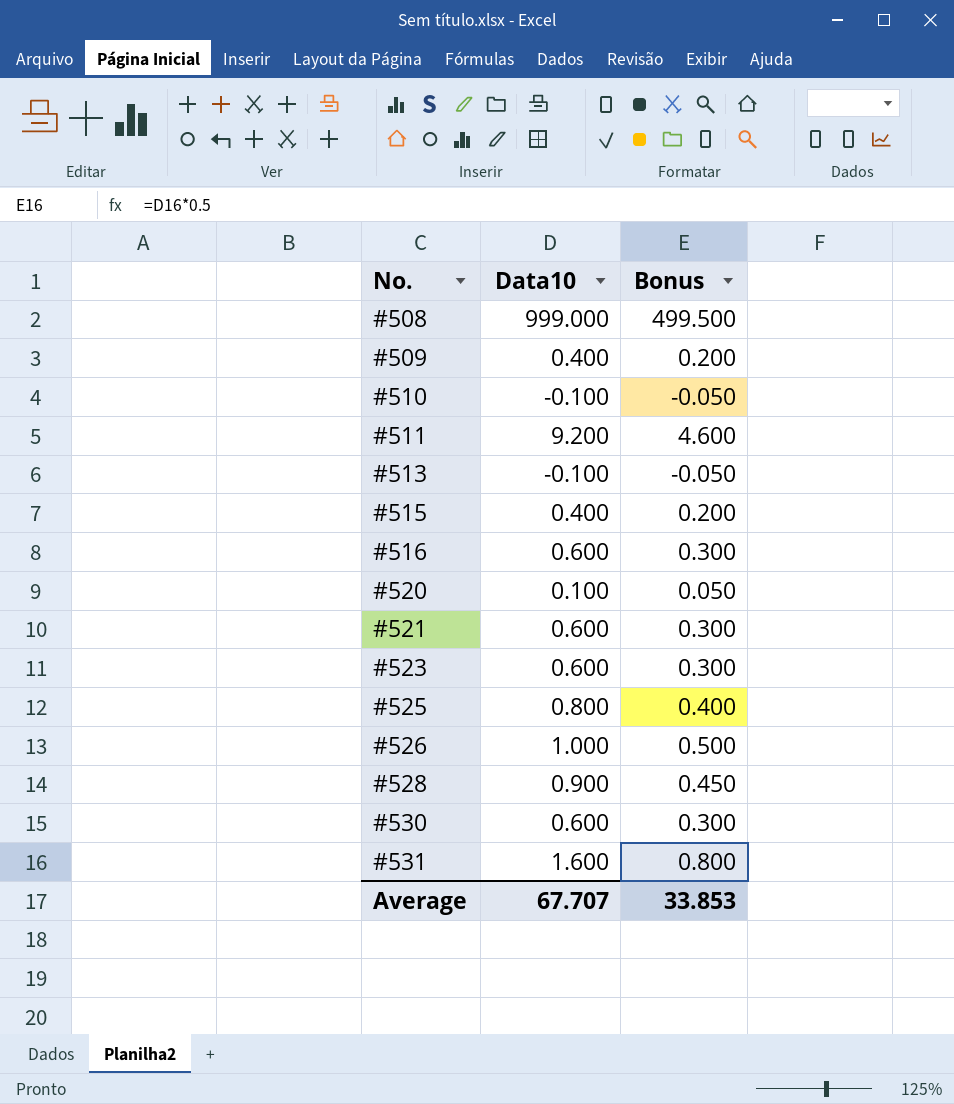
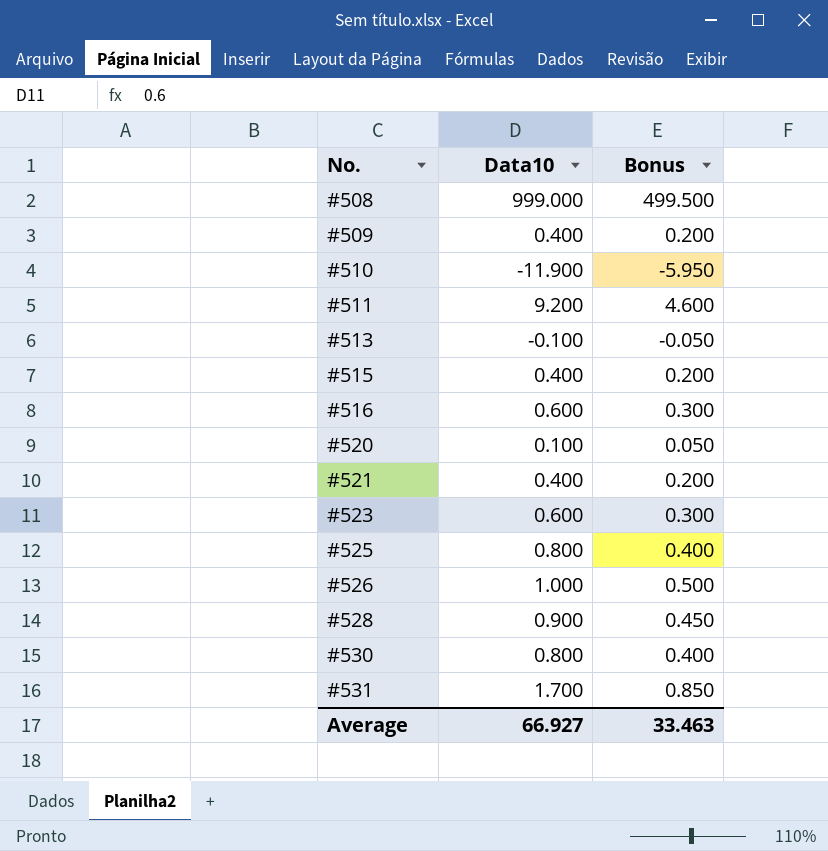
#510 | Data10: -0.100 -> -11.900
#510 | Bonus: -0.050 -> -5.950
#521 | Data10: 0.600 -> 0.400
#521 | Bonus: 0.300 -> 0.200
#530 | Data10: 0.600 -> 0.800
#530 | Bonus: 0.300 -> 0.400
#531 | Data10: 1.600 -> 1.700
#531 | Bonus: 0.800 -> 0.850
Average | Data10: 67.707 -> 66.927
Average | Bonus: 33.853 -> 33.463

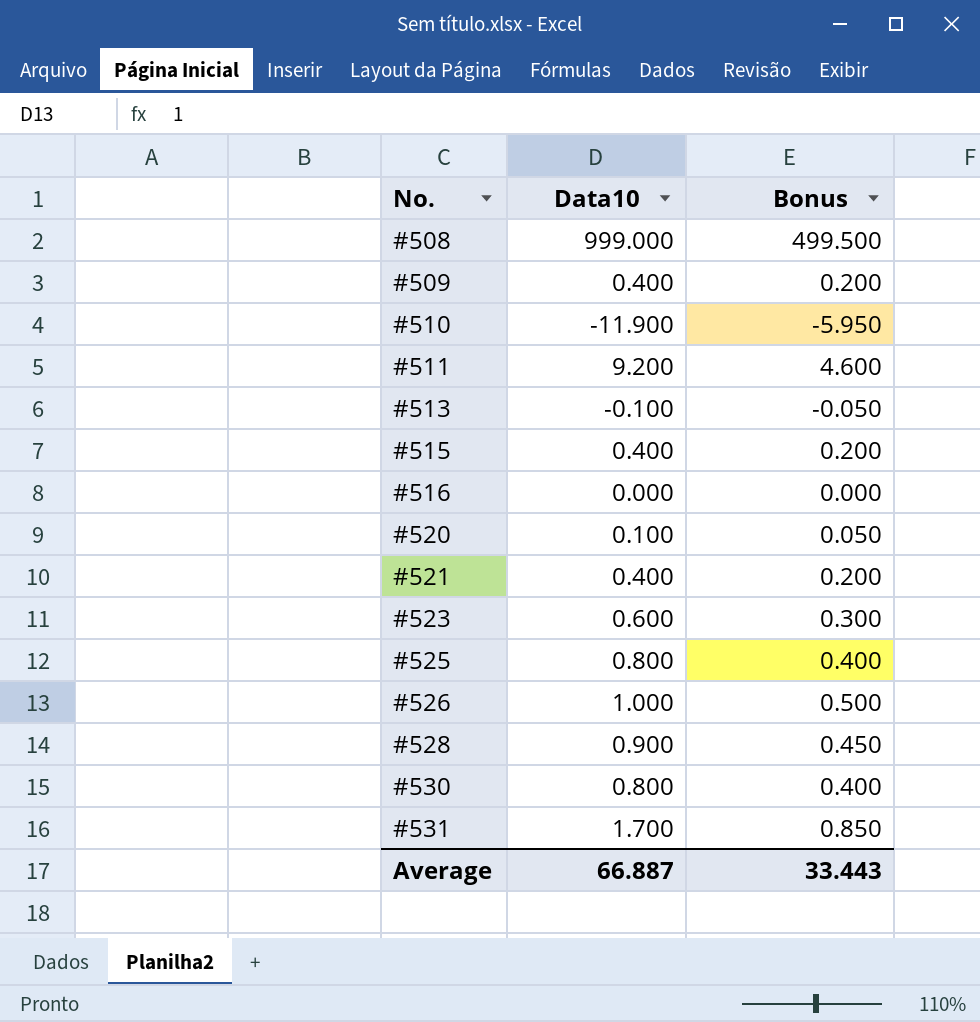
#516 | Data10: 0.600 -> 0.000
#516 | Bonus: 0.300 -> 0.000
Average | Data10: 66.927 -> 66.887
Average | Bonus: 33.463 -> 33.443

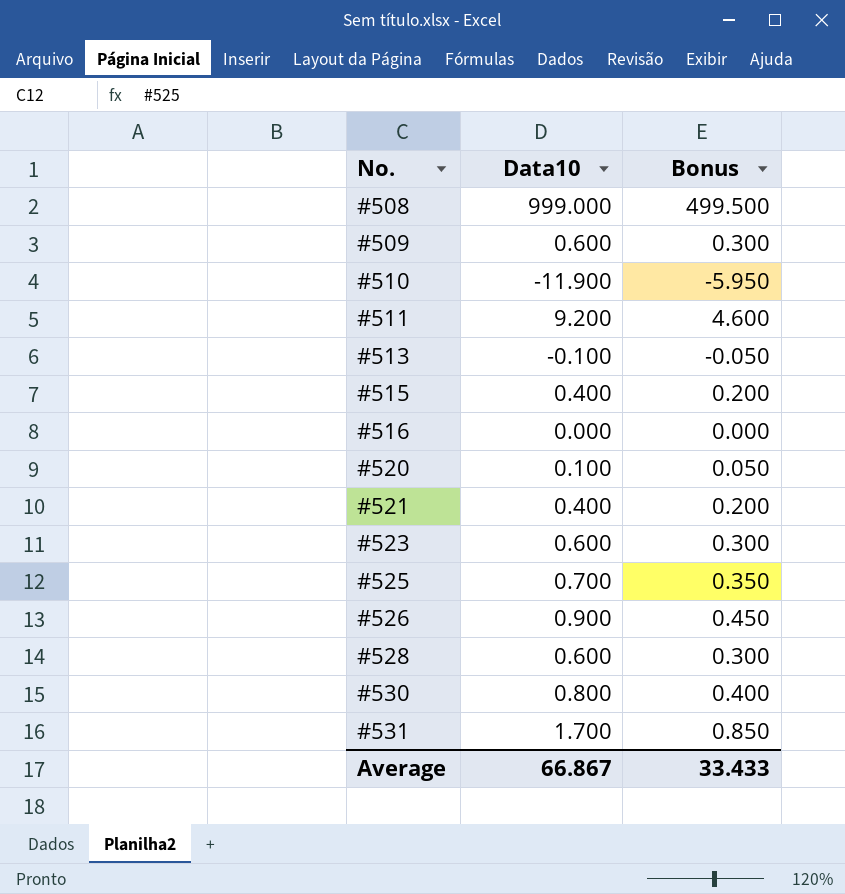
#509 | Data10: 0.400 -> 0.600
#509 | Bonus: 0.200 -> 0.300
#525 | Data10: 0.800 -> 0.700
#525 | Bonus: 0.400 -> 0.350
#526 | Data10: 1.000 -> 0.900
#526 | Bonus: 0.500 -> 0.450
#528 | Data10: 0.900 -> 0.600
#528 | Bonus: 0.450 -> 0.300
Average | Data10: 66.887 -> 66.867
Average | Bonus: 33.443 -> 33.433

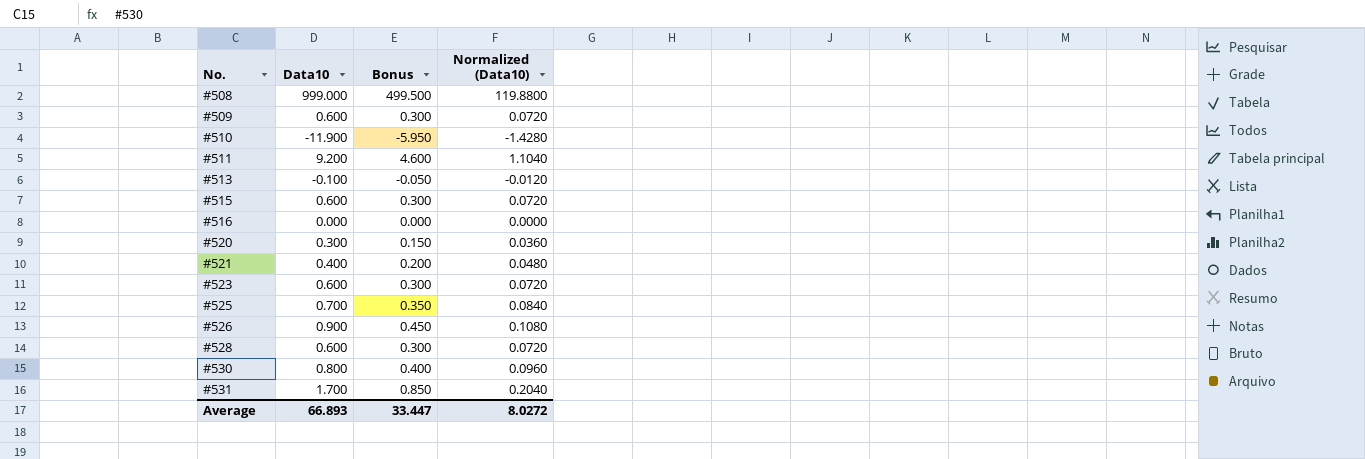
column Normalized (Data10) | formula: none -> [Data10] * 0.12
#515 | Data10: 0.400 -> 0.600
#515 | Bonus: 0.200 -> 0.300
#520 | Data10: 0.100 -> 0.300
#520 | Bonus: 0.050 -> 0.150
Average | Data10: 66.867 -> 66.893
Average | Bonus: 33.433 -> 33.447

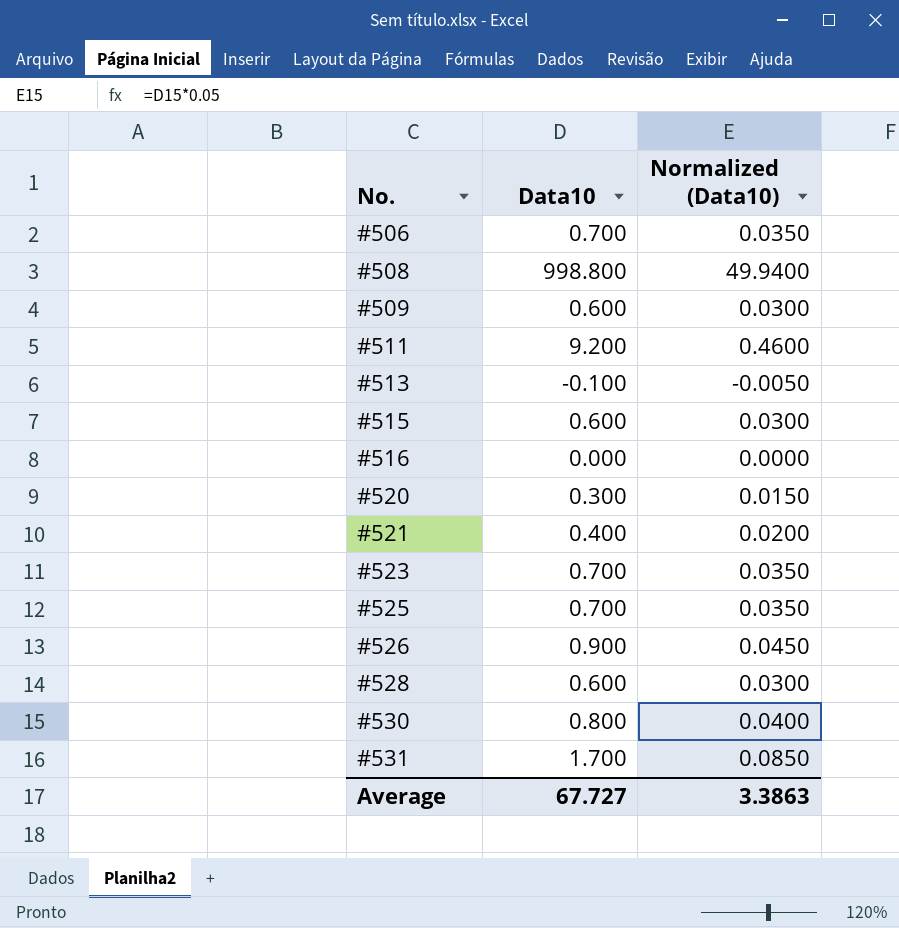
column Bonus | formula: [Data10] * 0.5 -> none
column Normalized (Data10) | formula: [Data10] * 0.12 -> [Data10] * 0.05
row #510: -11.900 | -5.950 | -1.4280 -> none
row #506: none -> 0.700 | 0.0350
#508 | Data10: 999.000 -> 998.800
#523 | Data10: 0.600 -> 0.700
Average | Data10: 66.893 -> 67.727
Average | Normalized (Data10): 8.0272 -> 3.3863

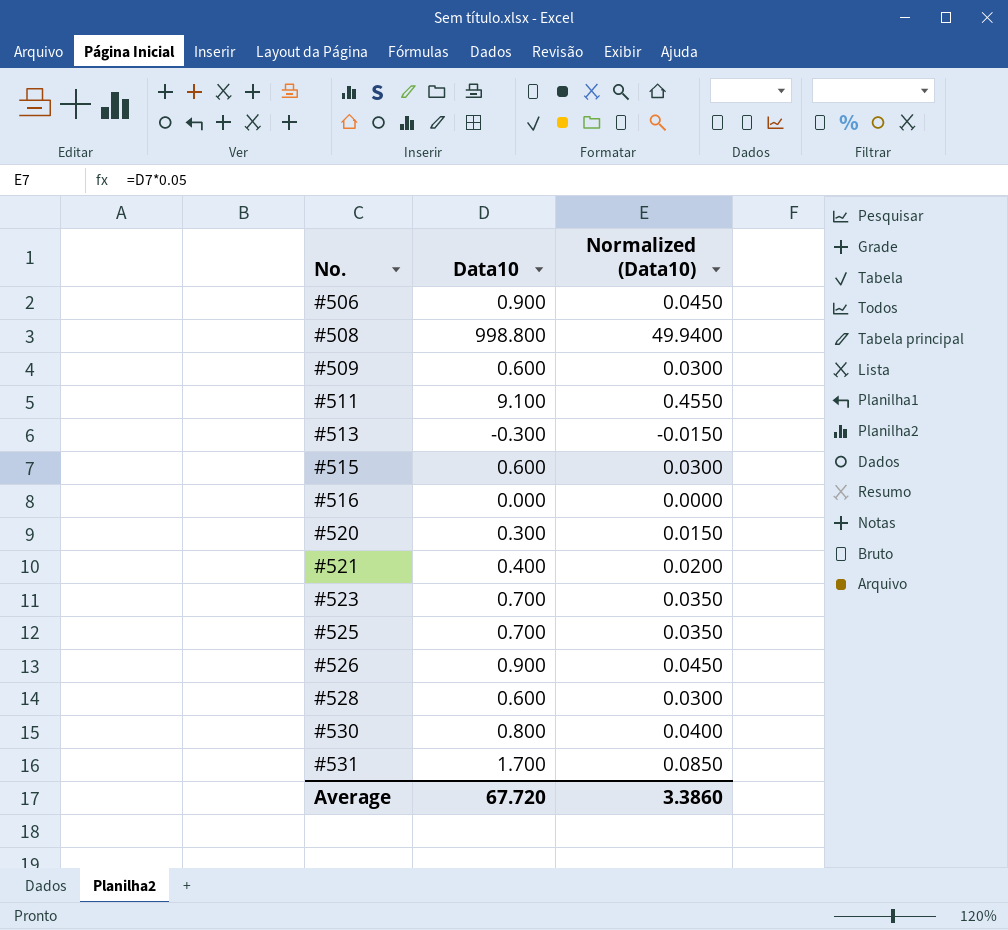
#506 | Data10: 0.700 -> 0.900
#506 | Normalized (Data10): 0.0350 -> 0.0450
#511 | Data10: 9.200 -> 9.100
#511 | Normalized (Data10): 0.4600 -> 0.4550
#513 | Data10: -0.100 -> -0.300
#513 | Normalized (Data10): -0.0050 -> -0.0150
Average | Data10: 67.727 -> 67.720
Average | Normalized (Data10): 3.3863 -> 3.3860

